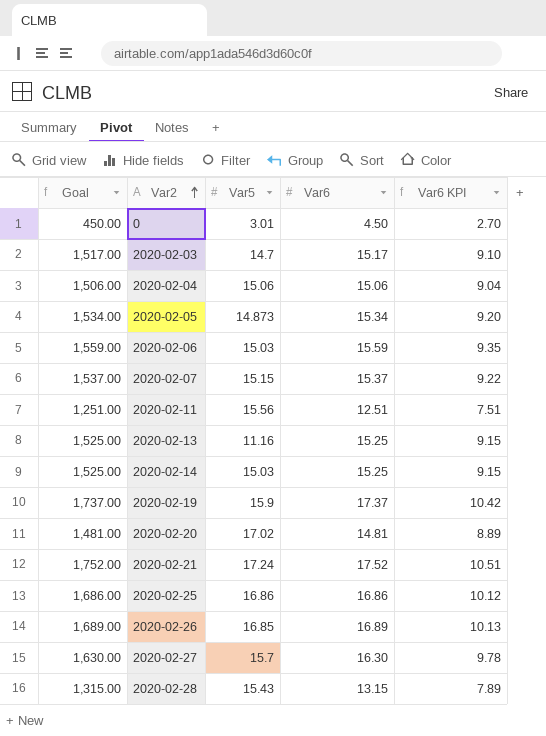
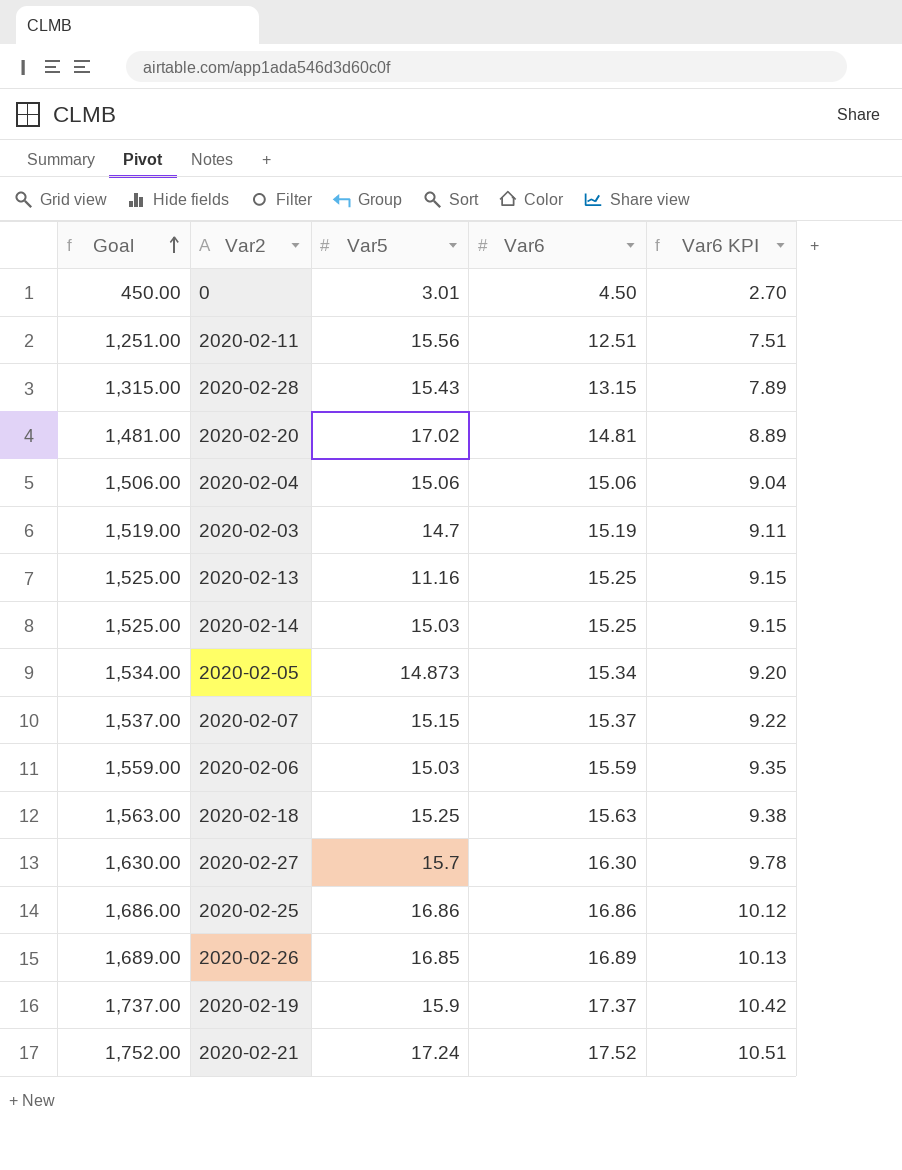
row order: Var2 ascending -> Goal ascending
2020-02-03 | Goal: 1,517.00 -> 1,519.00
2020-02-03 | Var6: 15.17 -> 15.19
2020-02-03 | Var6 KPI: 9.10 -> 9.11
row 2020-02-18: none -> 1,563.00 | 15.25 | 15.63 | 9.38

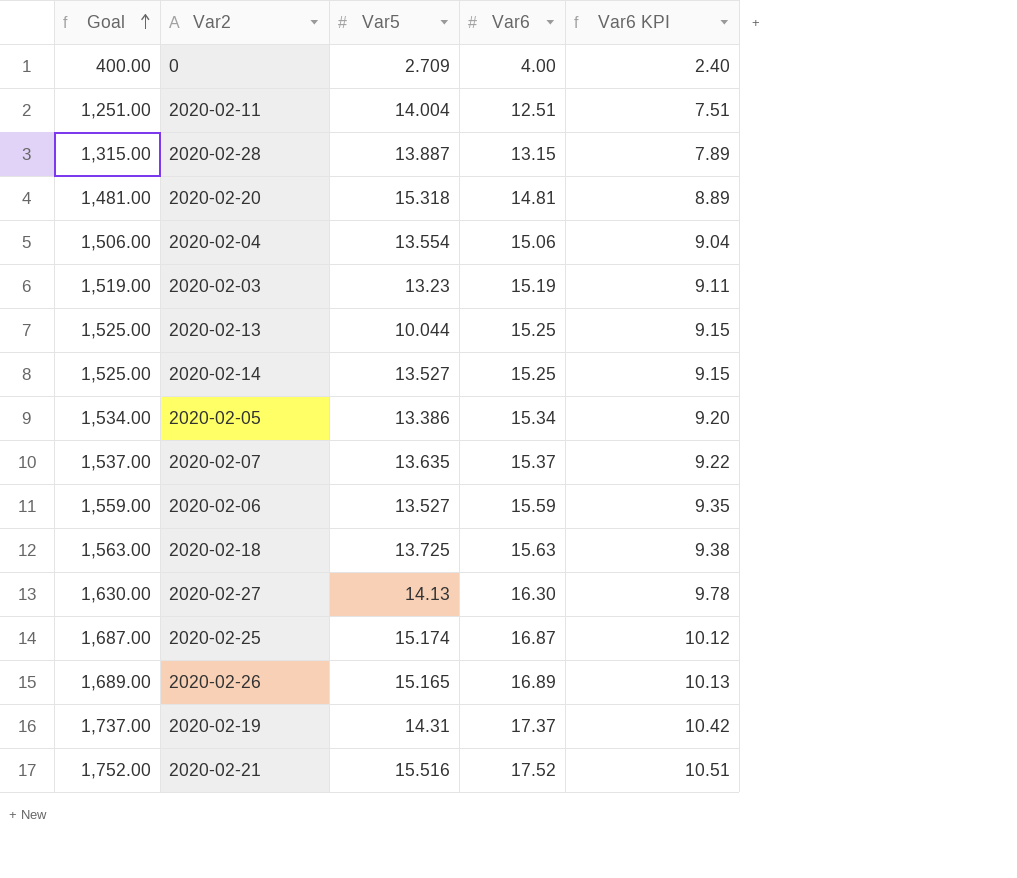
0 | Goal: 450.00 -> 400.00
0 | Var5: 3.01 -> 2.709
0 | Var6: 4.50 -> 4.00
0 | Var6 KPI: 2.70 -> 2.40
2020-02-11 | Var5: 15.56 -> 14.004
2020-02-28 | Var5: 15.43 -> 13.887
2020-02-20 | Var5: 17.02 -> 15.318
2020-02-04 | Var5: 15.06 -> 13.554
2020-02-03 | Var5: 14.7 -> 13.23
2020-02-13 | Var5: 11.16 -> 10.044
2020-02-14 | Var5: 15.03 -> 13.527
2020-02-05 | Var5: 14.873 -> 13.386
2020-02-07 | Var5: 15.15 -> 13.635
2020-02-06 | Var5: 15.03 -> 13.527
2020-02-18 | Var5: 15.25 -> 13.725
2020-02-27 | Var5: 15.7 -> 14.13
2020-02-25 | Goal: 1,686.00 -> 1,687.00
2020-02-25 | Var5: 16.86 -> 15.174
2020-02-25 | Var6: 16.86 -> 16.87
2020-02-26 | Var5: 16.85 -> 15.165
2020-02-19 | Var5: 15.9 -> 14.31
2020-02-21 | Var5: 17.24 -> 15.516

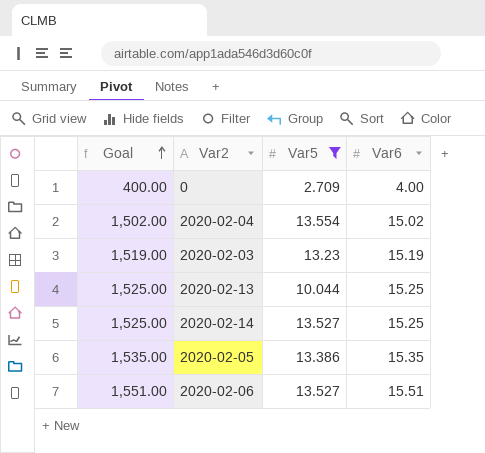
filter: none -> Var5 <= 13.554
column Var6 KPI | formula: [Var6] * 0.6 -> none
2020-02-04 | Goal: 1,506.00 -> 1,502.00
2020-02-04 | Var6: 15.06 -> 15.02
2020-02-05 | Goal: 1,534.00 -> 1,535.00
2020-02-05 | Var6: 15.34 -> 15.35
2020-02-06 | Goal: 1,559.00 -> 1,551.00
2020-02-06 | Var6: 15.59 -> 15.51

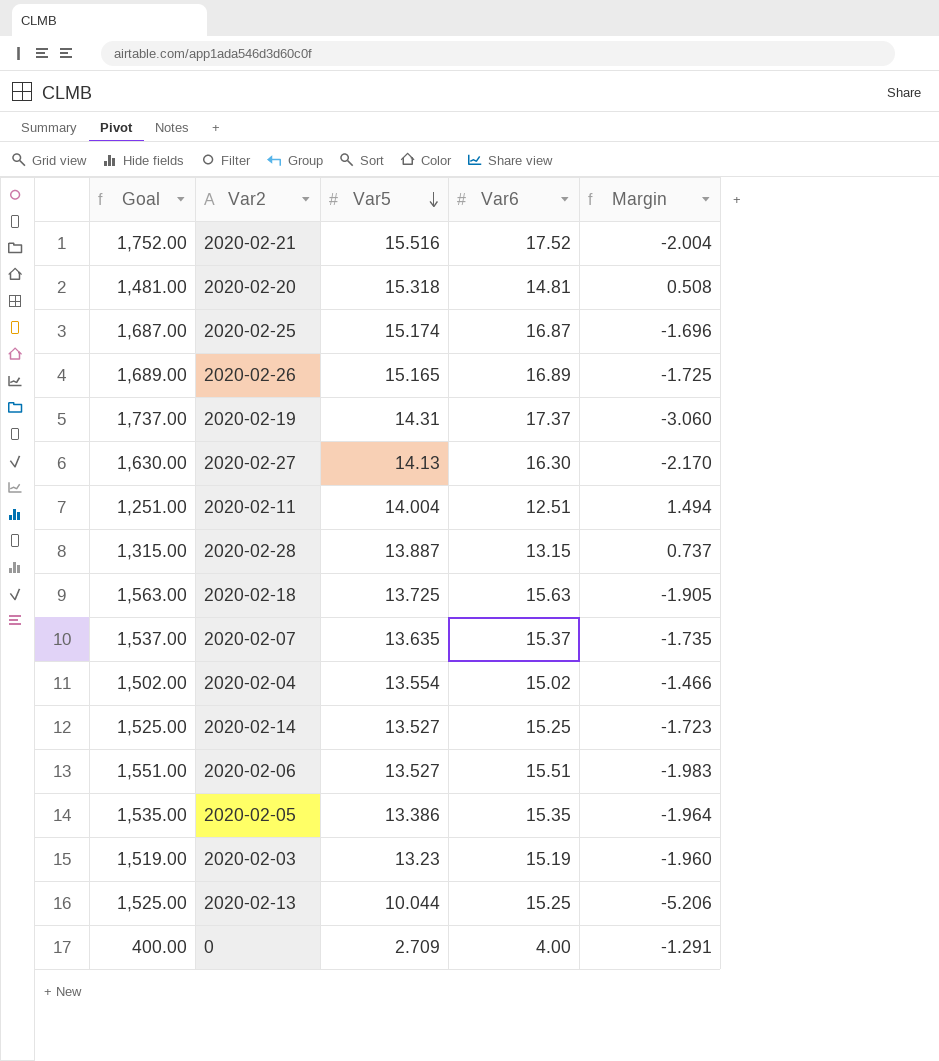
filter: Var5 <= 13.554 -> none
row order: Goal ascending -> Var5 descending
column Margin | formula: none -> [Var5] - [Var6]

